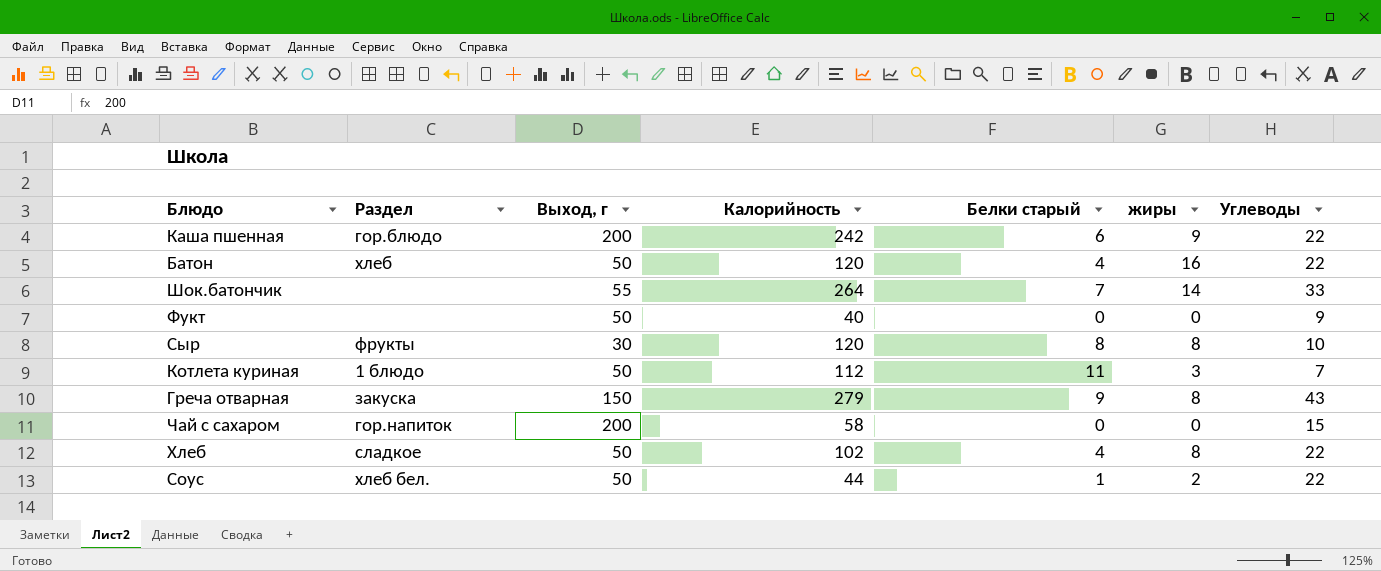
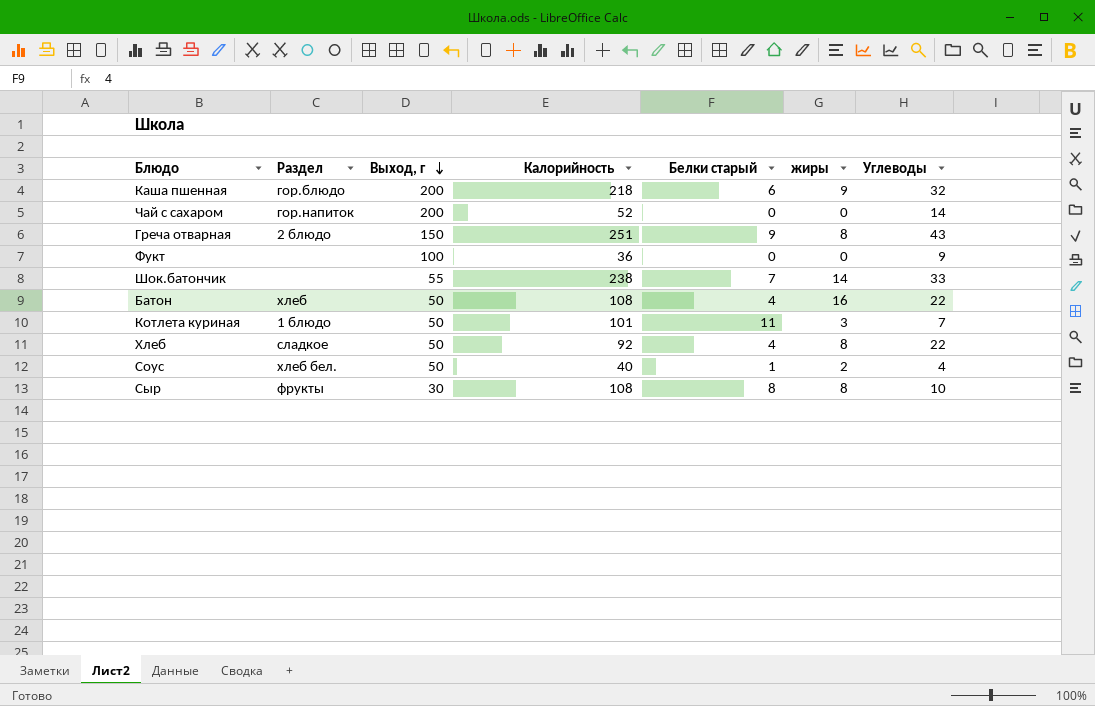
row order: none -> Выход, г descending
Каша пшенная | Калорийность: 242 -> 218
Каша пшенная | Углеводы: 22 -> 32
Чай с сахаром | Калорийность: 58 -> 52
Чай с сахаром | Углеводы: 15 -> 14
Греча отварная | Раздел: закуска -> 2 блюдо
Греча отварная | Калорийность: 279 -> 251
Фукт | Выход, г: 50 -> 100
Фукт | Калорийность: 40 -> 36
Шок.батончик | Калорийность: 264 -> 238
Батон | Калорийность: 120 -> 108
Котлета куриная | Калорийность: 112 -> 101
Хлеб | Калорийность: 102 -> 92
Соус | Калорийность: 44 -> 40
Соус | Углеводы: 22 -> 4
Сыр | Калорийность: 120 -> 108

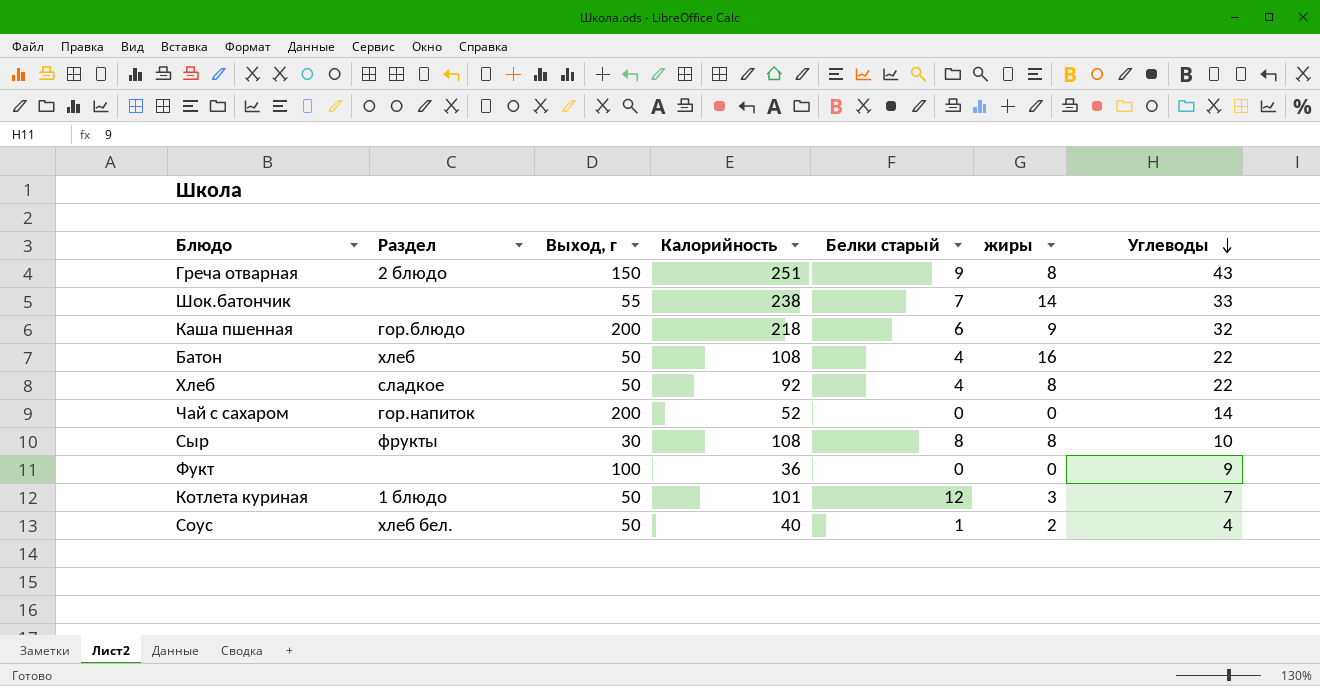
row order: Выход, г descending -> Углеводы descending
Котлета куриная | Белки старый: 11 -> 12

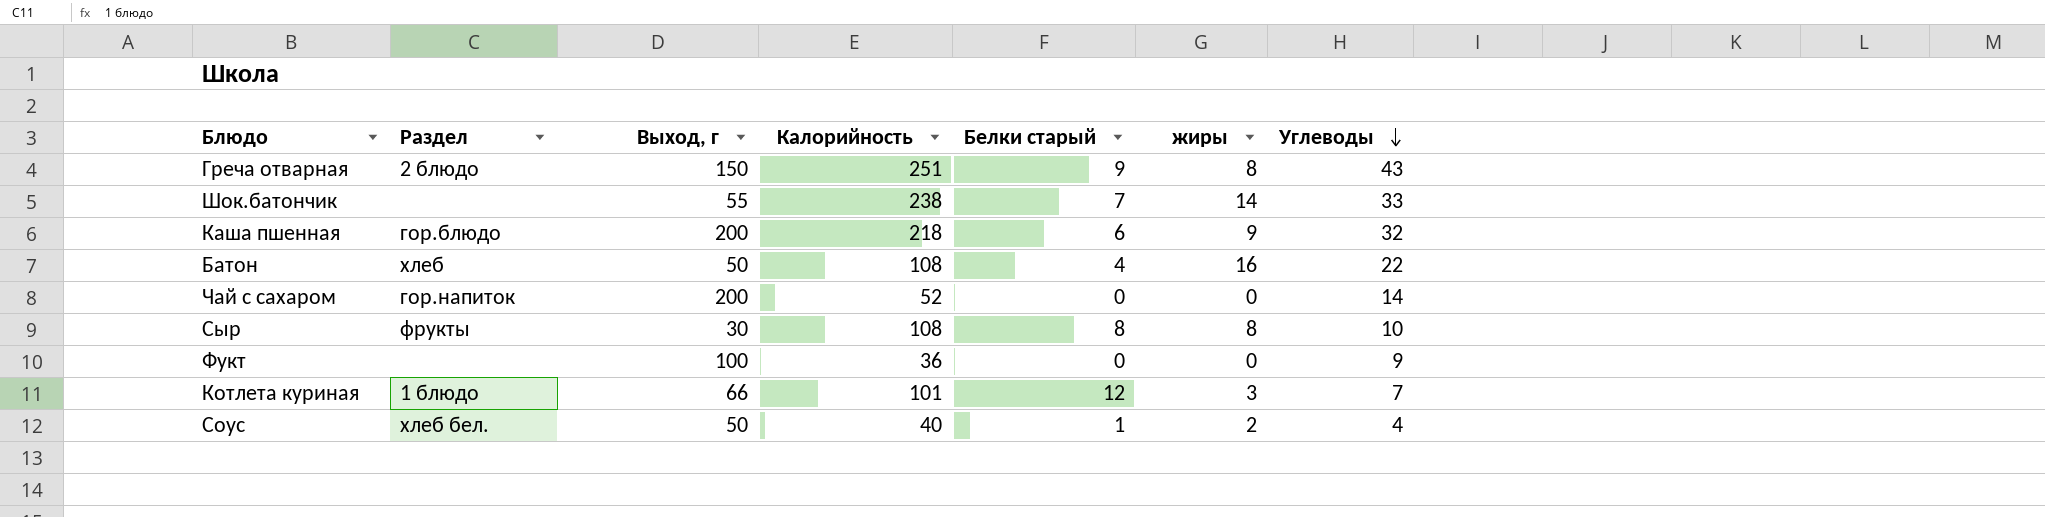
row Хлеб: сладкое | 50 | 92 | 4 | 8 | 22 -> none
Котлета куриная | Выход, г: 50 -> 66

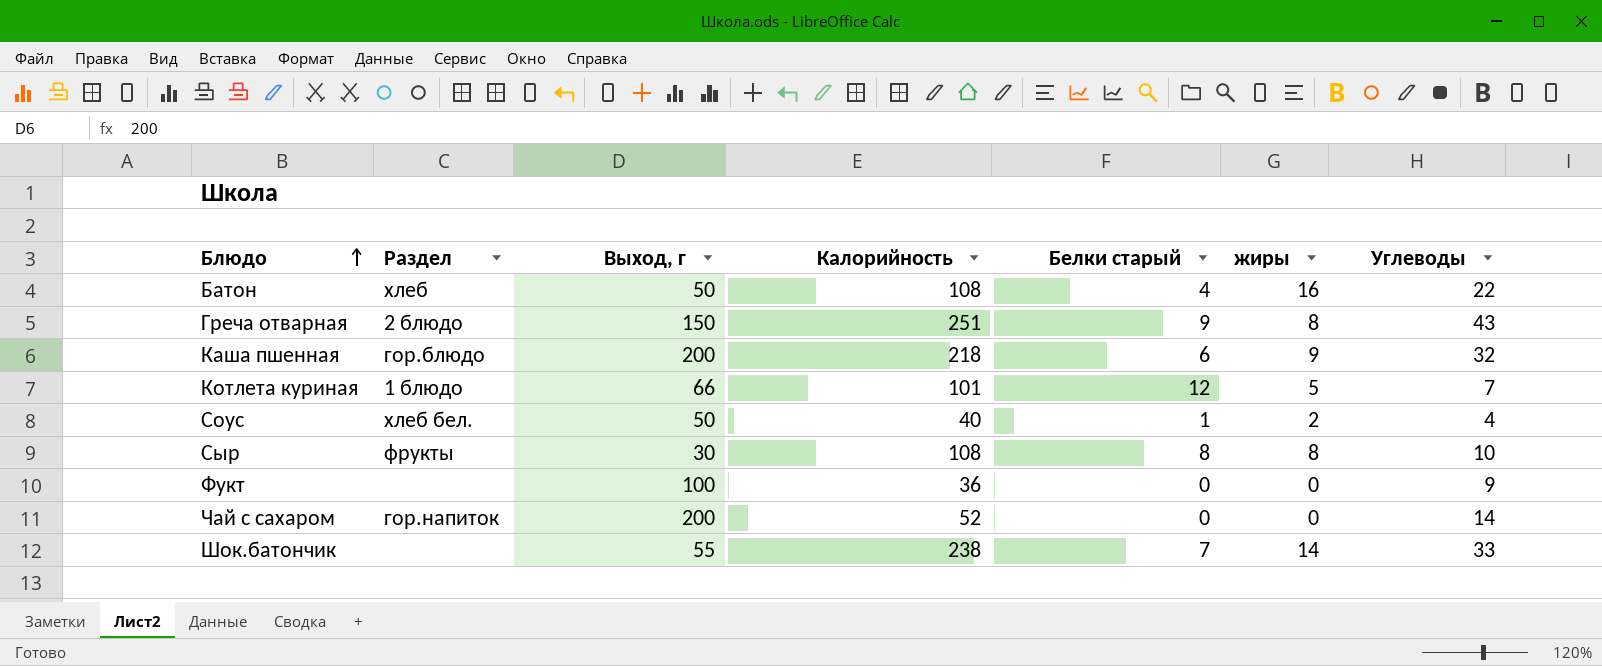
row order: Углеводы descending -> Блюдо ascending
Котлета куриная | жиры: 3 -> 5

